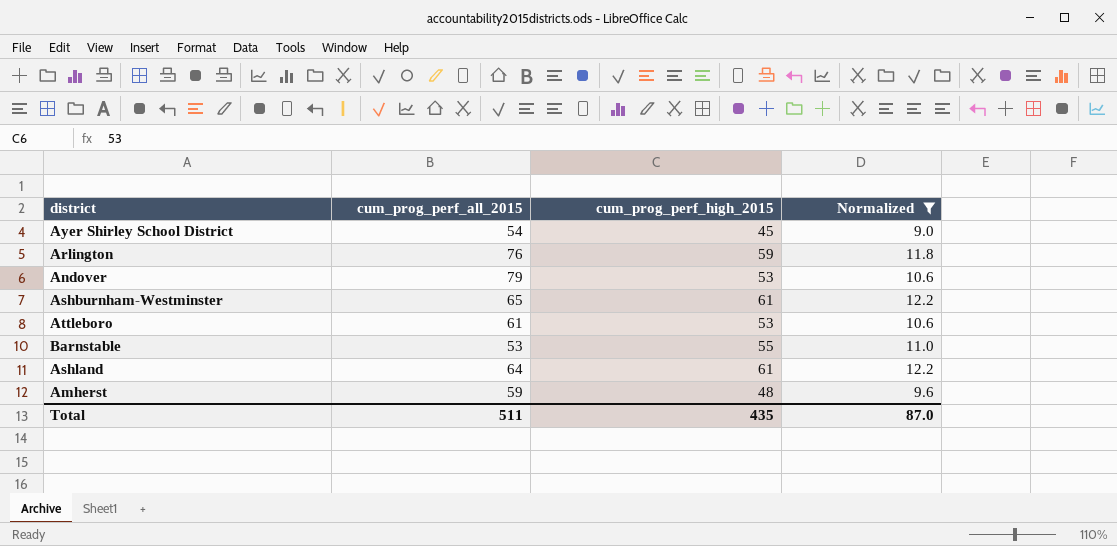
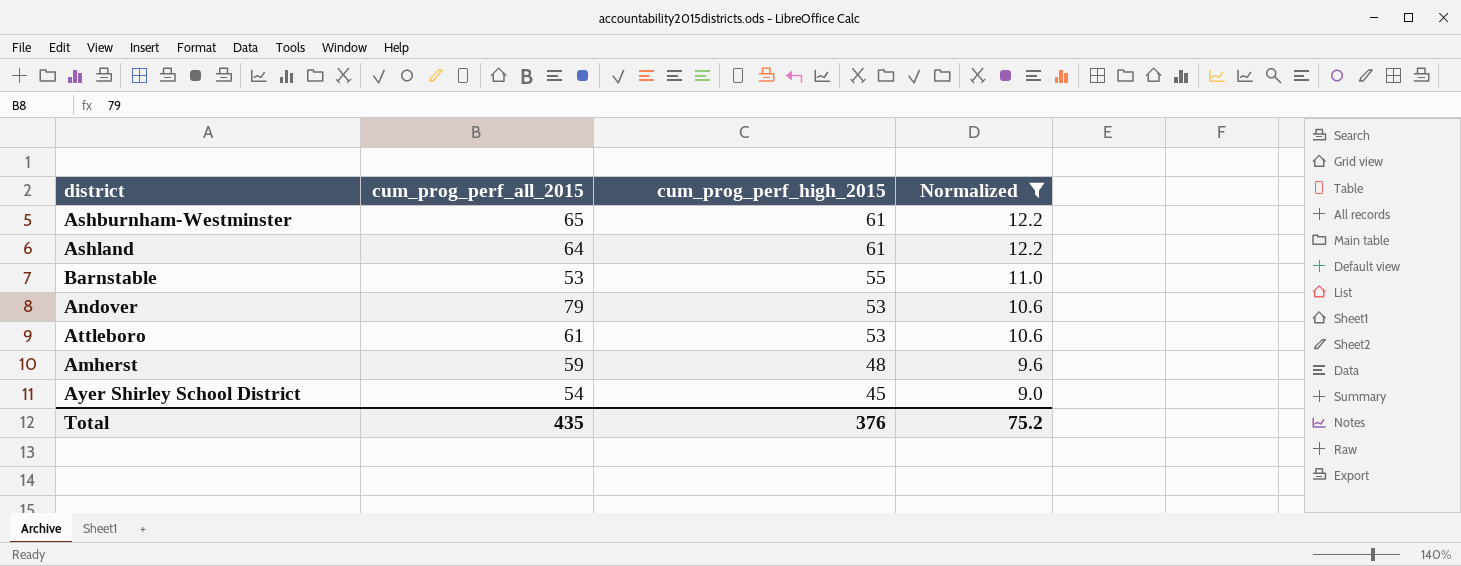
row order: none -> cum_prog_perf_high_2015 descending
row Arlington: 76 | 59 | 11.8 -> none
Total | cum_prog_perf_all_2015: 511 -> 435
Total | cum_prog_perf_high_2015: 435 -> 376
Total | Normalized: 87.0 -> 75.2

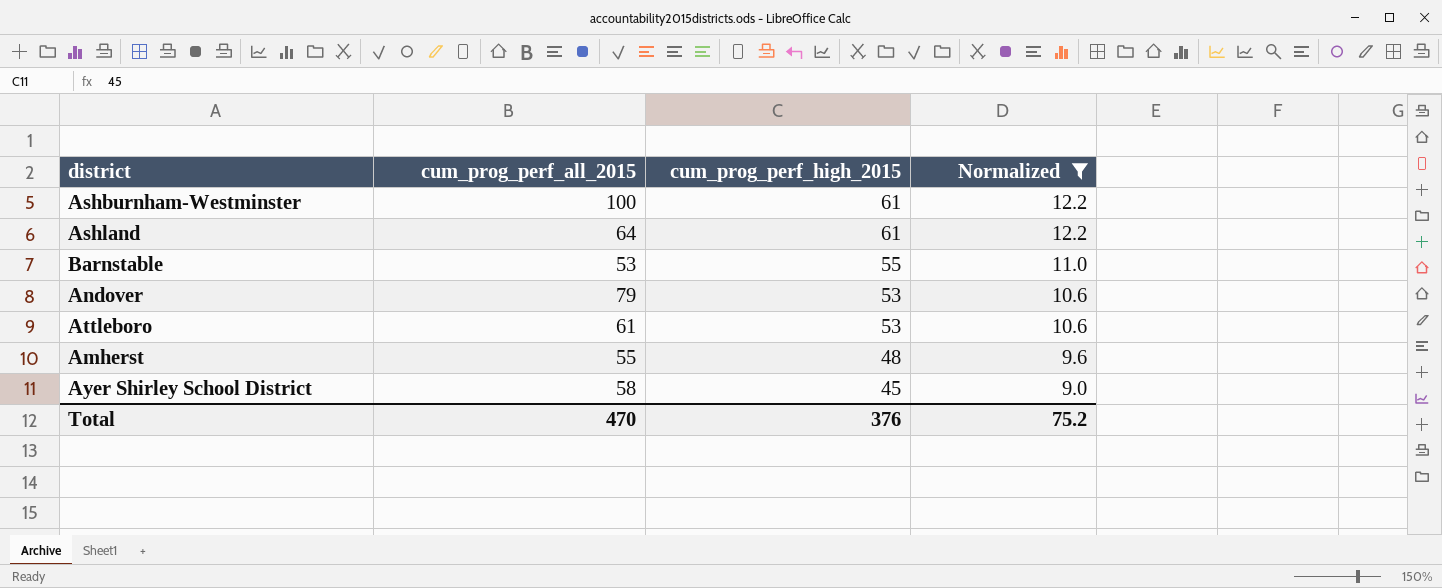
Ashburnham-Westminster | cum_prog_perf_all_2015: 65 -> 100
Amherst | cum_prog_perf_all_2015: 59 -> 55
Ayer Shirley School District | cum_prog_perf_all_2015: 54 -> 58
Total | cum_prog_perf_all_2015: 435 -> 470

